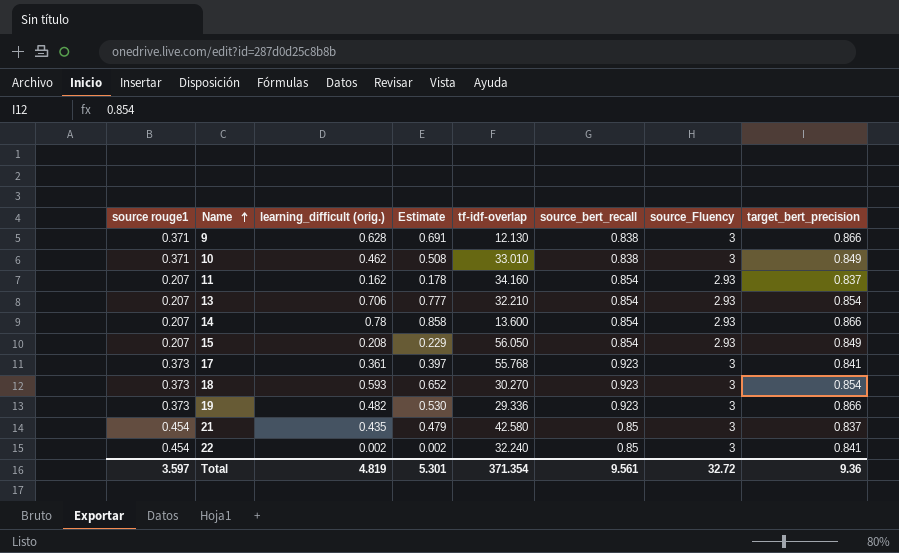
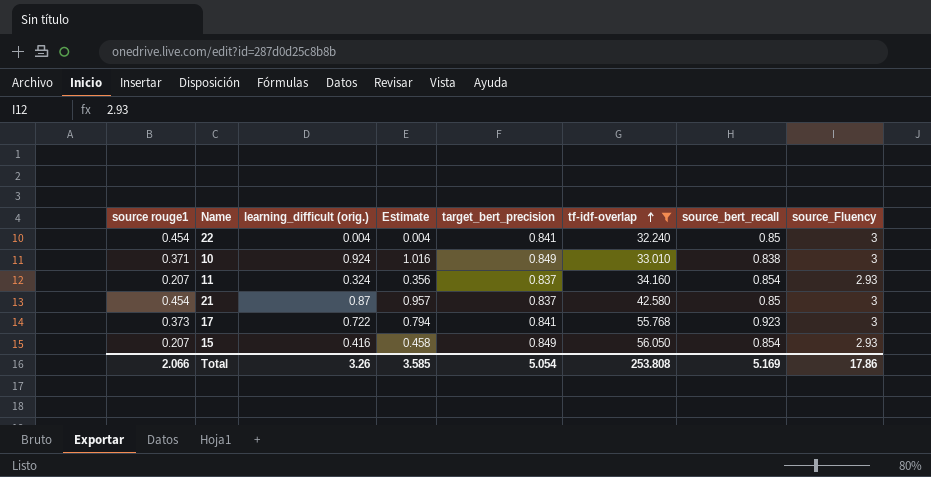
filter: none -> tf-idf-overlap >= 32.240
row order: Name ascending -> tf-idf-overlap ascending
column target_bert_precision | position: 8 -> 5
22 | learning_difficult (orig.): 0.002 -> 0.004
22 | Estimate: 0.002 -> 0.004
10 | learning_difficult (orig.): 0.462 -> 0.924
10 | Estimate: 0.508 -> 1.016
11 | learning_difficult (orig.): 0.162 -> 0.324
11 | Estimate: 0.178 -> 0.356
21 | learning_difficult (orig.): 0.435 -> 0.87
21 | Estimate: 0.479 -> 0.957
17 | learning_difficult (orig.): 0.361 -> 0.722
17 | Estimate: 0.397 -> 0.794
15 | learning_difficult (orig.): 0.208 -> 0.416
15 | Estimate: 0.229 -> 0.458
Total | source rouge1: 3.597 -> 2.066
Total | learning_difficult (orig.): 4.819 -> 3.26
Total | Estimate: 5.301 -> 3.585
Total | target_bert_precision: 9.36 -> 5.054
Total | tf-idf-overlap: 371.354 -> 253.808
Total | source_bert_recall: 9.561 -> 5.169
Total | source_Fluency: 32.72 -> 17.86

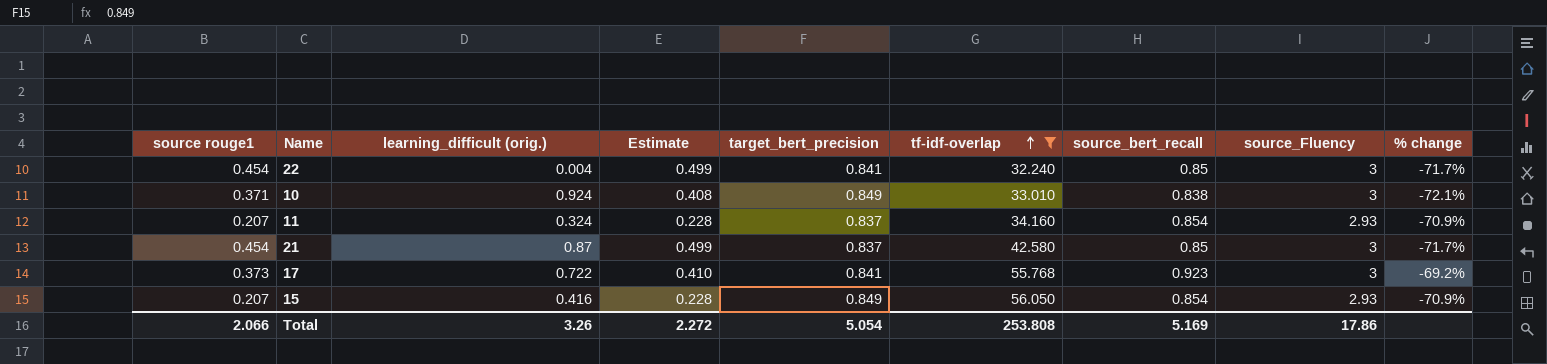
column Estimate | formula: [learning_difficult (orig.)] * 1.1 -> [source rouge1] * 1.1
column % change | formula: none -> ([source_bert_recall] - [source_Fluency]) / [source_Fluency]
Total | Estimate: 3.585 -> 2.272

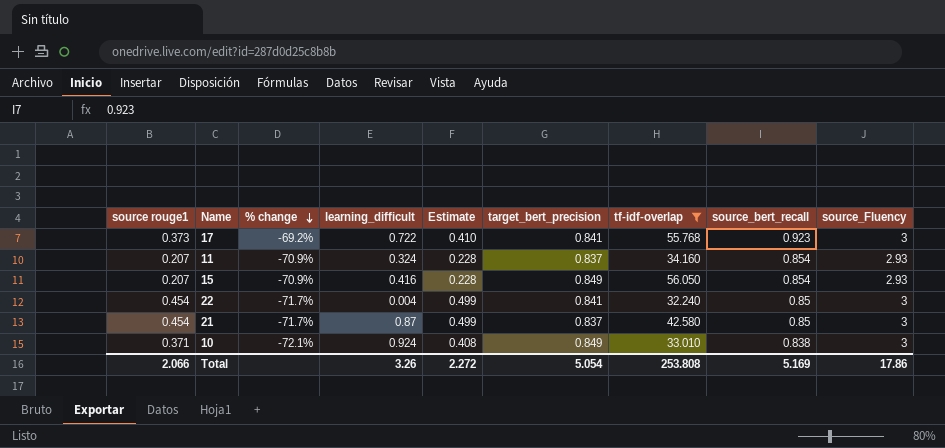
row order: tf-idf-overlap ascending -> % change descending
column % change | position: 9 -> 3
column name: learning_difficult (orig.) -> learning_difficult

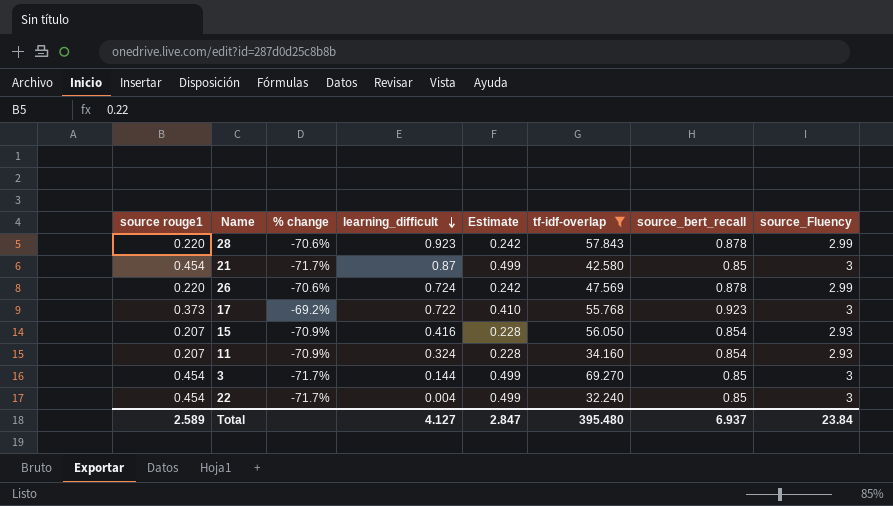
row order: % change descending -> learning_difficult descending
column target_bert_precision | position: 6 -> none
row 10: 0.371 | -72.1% | 0.924 | 0.408 | 0.849 | 33.010 | 0.838 | 3 -> none
row 28: none -> 0.220 | -70.6% | 0.923 | 0.242 | 57.843 | 0.878 | 2.99
row 26: none -> 0.220 | -70.6% | 0.724 | 0.242 | 47.569 | 0.878 | 2.99
row 3: none -> 0.454 | -71.7% | 0.144 | 0.499 | 69.270 | 0.85 | 3
Total | source rouge1: 2.066 -> 2.589
Total | learning_difficult: 3.26 -> 4.127
Total | Estimate: 2.272 -> 2.847
Total | tf-idf-overlap: 253.808 -> 395.480
Total | source_bert_recall: 5.169 -> 6.937
Total | source_Fluency: 17.86 -> 23.84

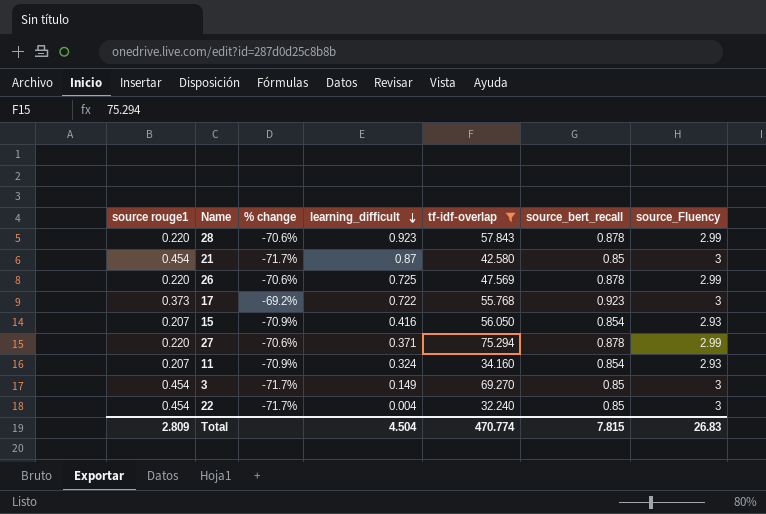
column Estimate | formula: [source rouge1] * 1.1 -> none
26 | learning_difficult: 0.724 -> 0.725
row 27: none -> 0.220 | -70.6% | 0.371 | 75.294 | 0.878 | 2.99
3 | learning_difficult: 0.144 -> 0.149
Total | source rouge1: 2.589 -> 2.809
Total | learning_difficult: 4.127 -> 4.504
Total | tf-idf-overlap: 395.480 -> 470.774
Total | source_bert_recall: 6.937 -> 7.815
Total | source_Fluency: 23.84 -> 26.83

